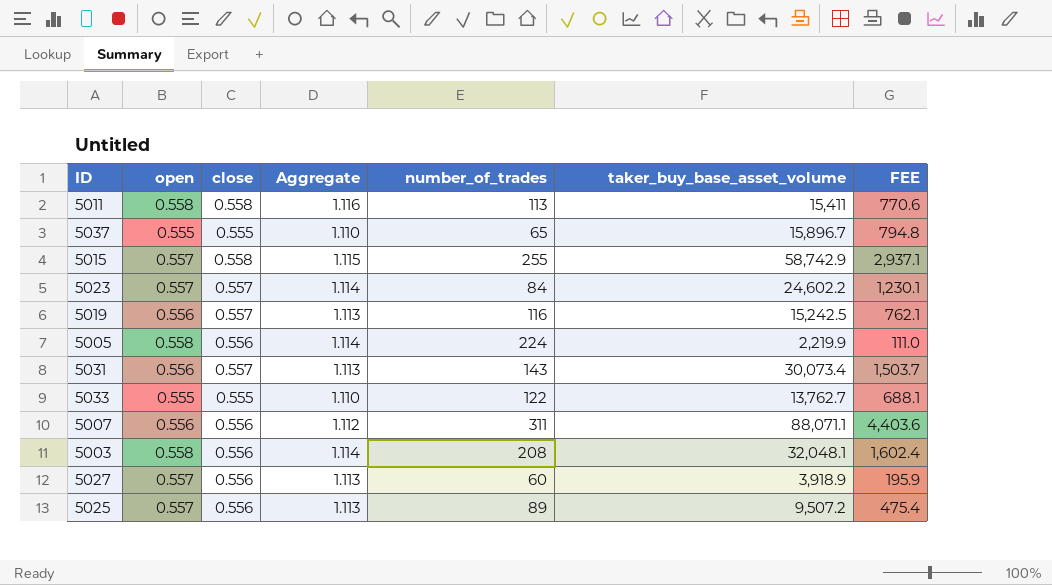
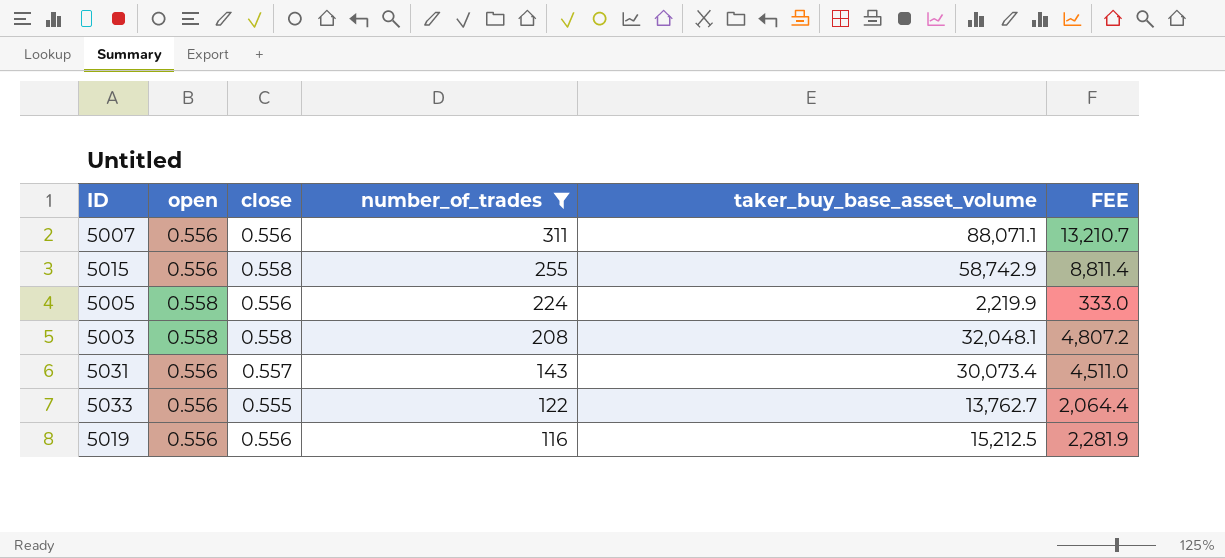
filter: none -> number_of_trades >= 116
row order: none -> number_of_trades descending
column Aggregate | formula: [open] + [close] -> none
column FEE | formula: [taker_buy_base_asset_volume] * 0.05 -> [taker_buy_base_asset_volume] * 0.15
5015 | open: 0.557 -> 0.556
5003 | close: 0.556 -> 0.558
5033 | open: 0.555 -> 0.556
5019 | close: 0.557 -> 0.556
5019 | taker_buy_base_asset_volume: 15,242.5 -> 15,212.5

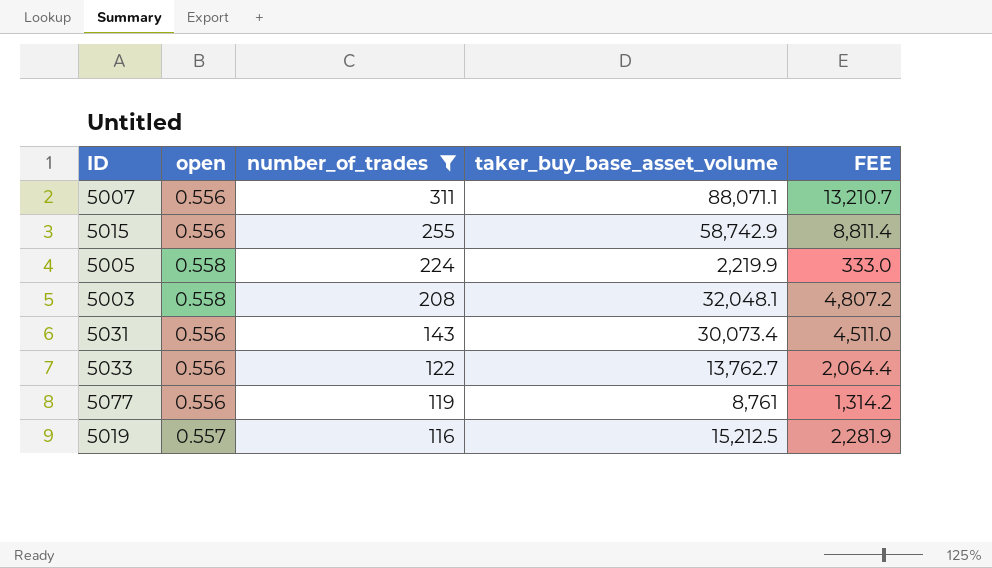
column close | position: 3 -> none
row 5077: none -> 0.556 | 119 | 8,761 | 1,314.2
5019 | open: 0.556 -> 0.557

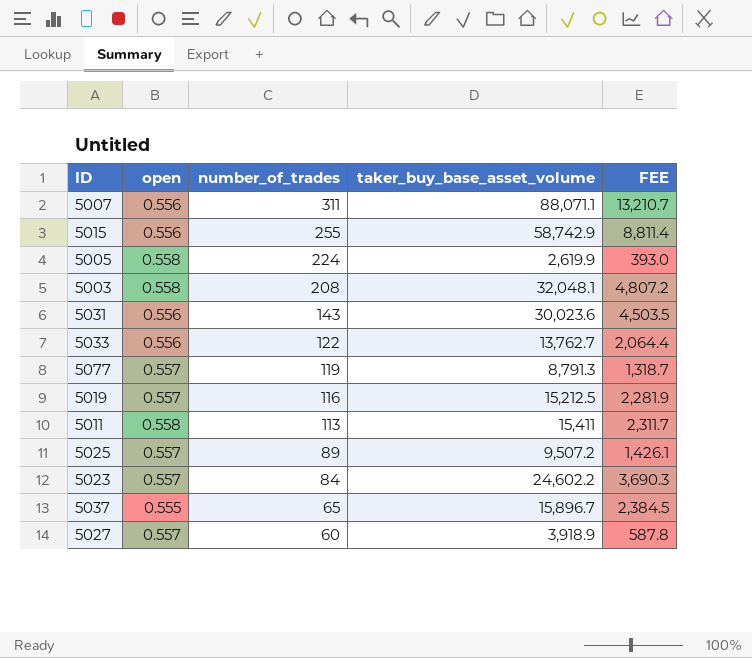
filter: number_of_trades >= 116 -> none
5005 | taker_buy_base_asset_volume: 2,219.9 -> 2,619.9
5005 | FEE: 333.0 -> 393.0
5031 | taker_buy_base_asset_volume: 30,073.4 -> 30,023.6
5031 | FEE: 4,511.0 -> 4,503.5
5077 | open: 0.556 -> 0.557
5077 | taker_buy_base_asset_volume: 8,761 -> 8,791.3
5077 | FEE: 1,314.2 -> 1,318.7

